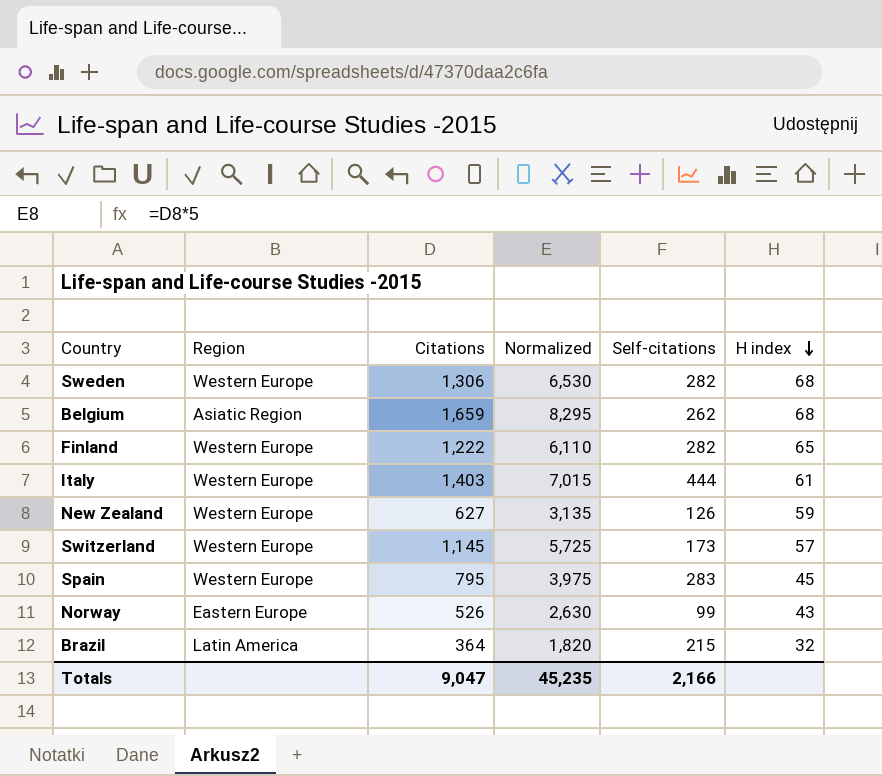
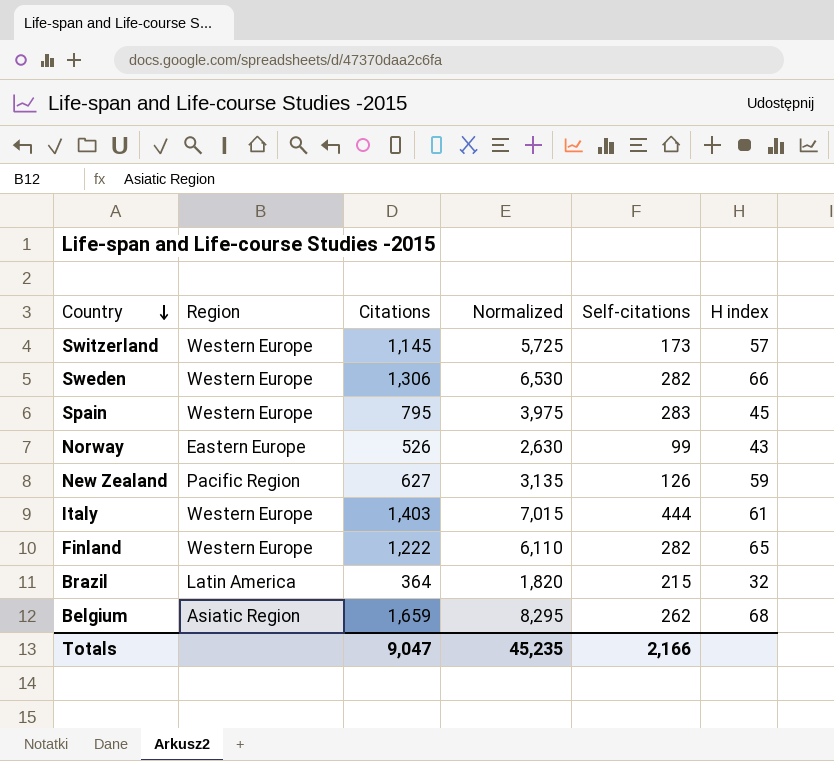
row order: H index descending -> Country descending
Sweden | H index: 68 -> 66
New Zealand | Region: Western Europe -> Pacific Region

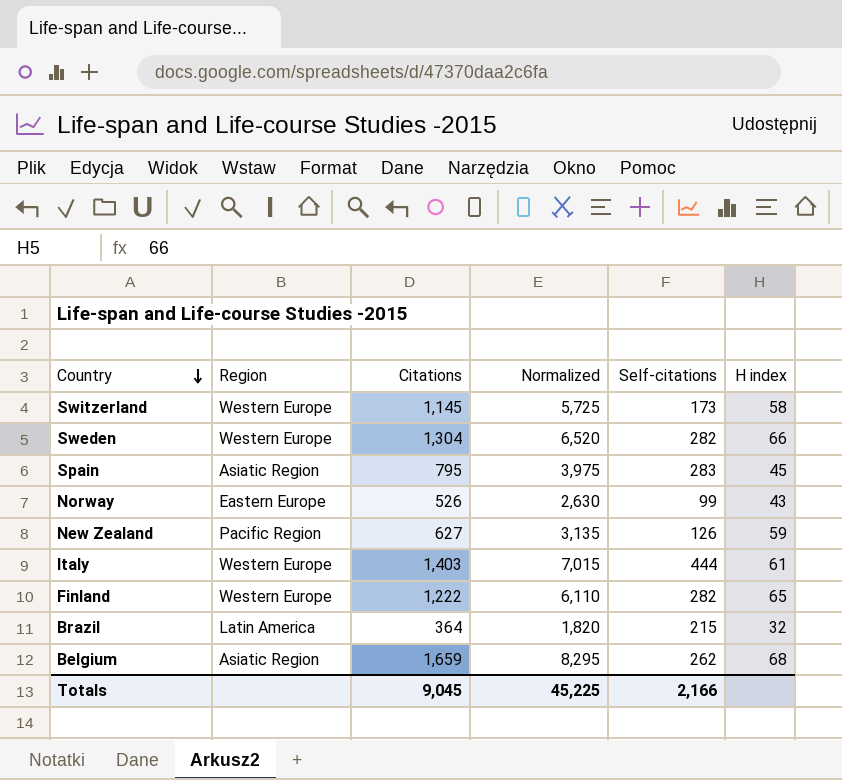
Switzerland | H index: 57 -> 58
Sweden | Citations: 1,306 -> 1,304
Sweden | Normalized: 6,530 -> 6,520
Spain | Region: Western Europe -> Asiatic Region
Totals | Citations: 9,047 -> 9,045
Totals | Normalized: 45,235 -> 45,225

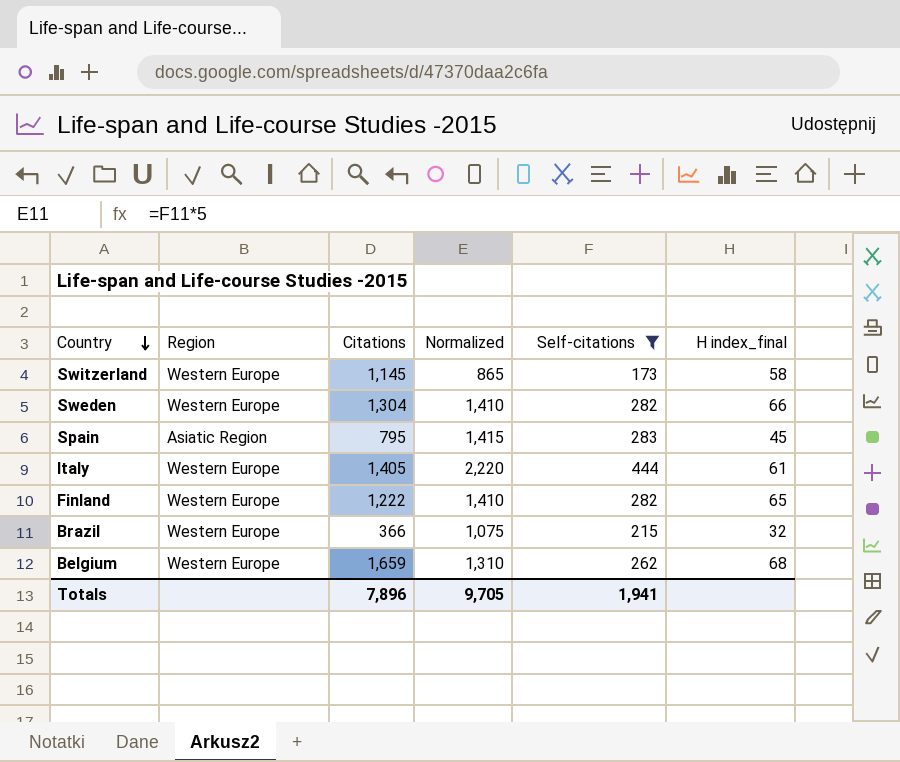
filter: none -> Self-citations >= 173
column Normalized | formula: [Citations] * 5 -> [Self-citations] * 5
column name: H index -> H index_final
Italy | Citations: 1,403 -> 1,405
Brazil | Region: Latin America -> Western Europe
Brazil | Citations: 364 -> 366
Belgium | Region: Asiatic Region -> Western Europe
Totals | Citations: 9,045 -> 7,896
Totals | Normalized: 45,225 -> 9,705
Totals | Self-citations: 2,166 -> 1,941

